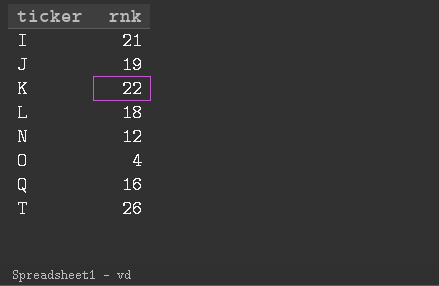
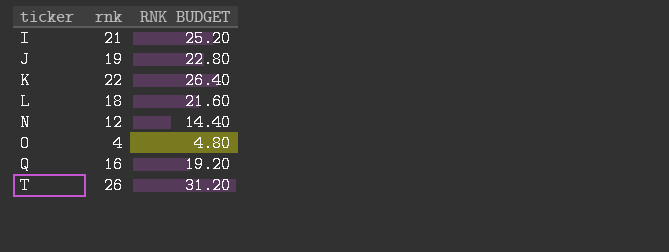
column RNK BUDGET | formula: none -> [rnk] * 1.2

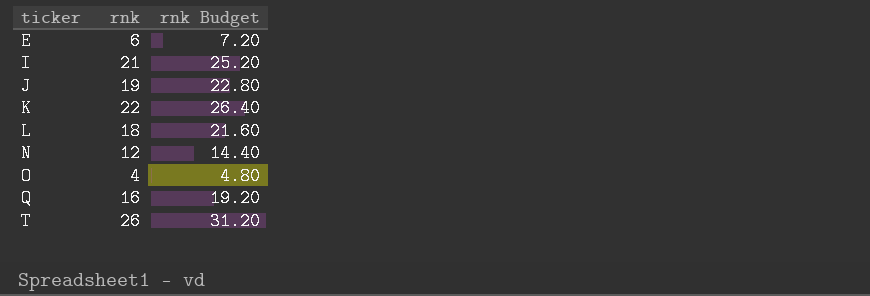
column name: RNK BUDGET -> rnk Budget
row E: none -> 6 | 7.20

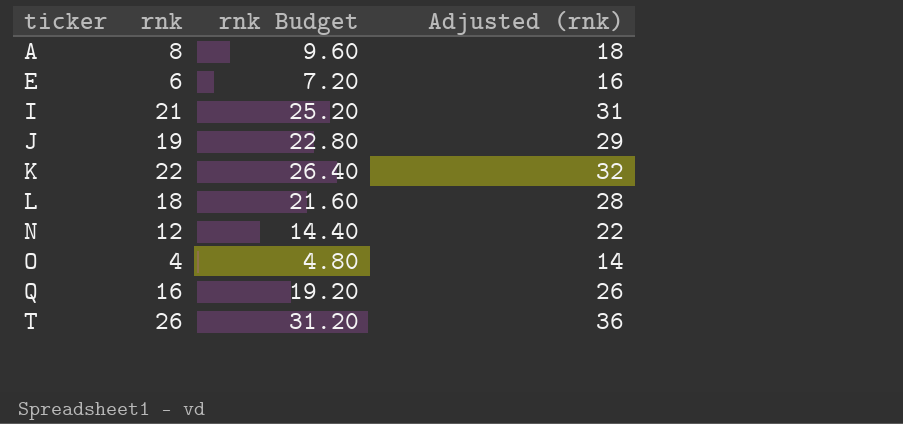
column Adjusted (rnk) | formula: none -> [rnk] + 10
row A: none -> 8 | 9.60 | 18

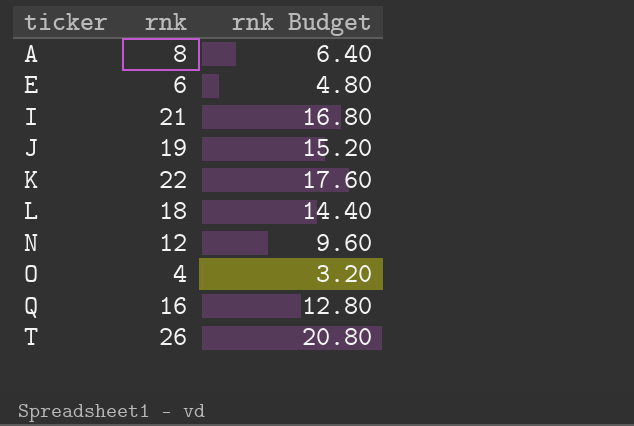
column Adjusted (rnk) | formula: [rnk] + 10 -> none
column rnk Budget | formula: [rnk] * 1.2 -> [rnk] * 0.8

